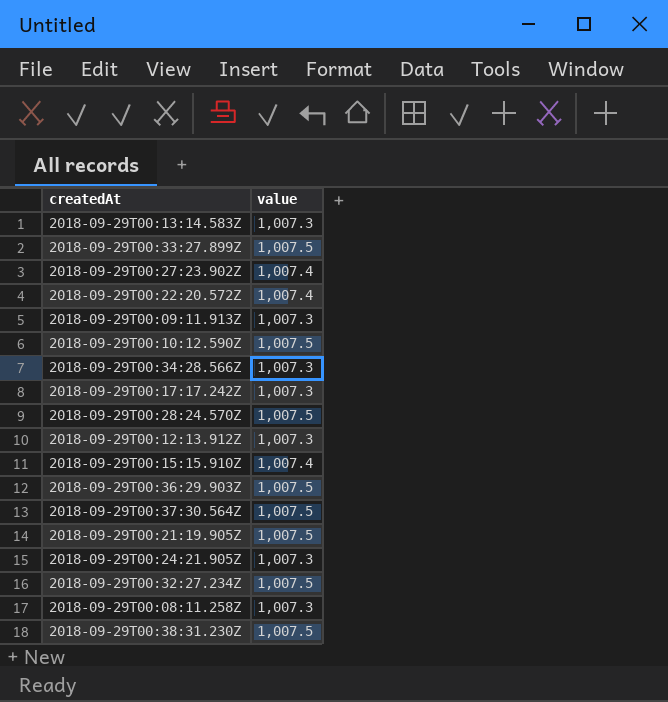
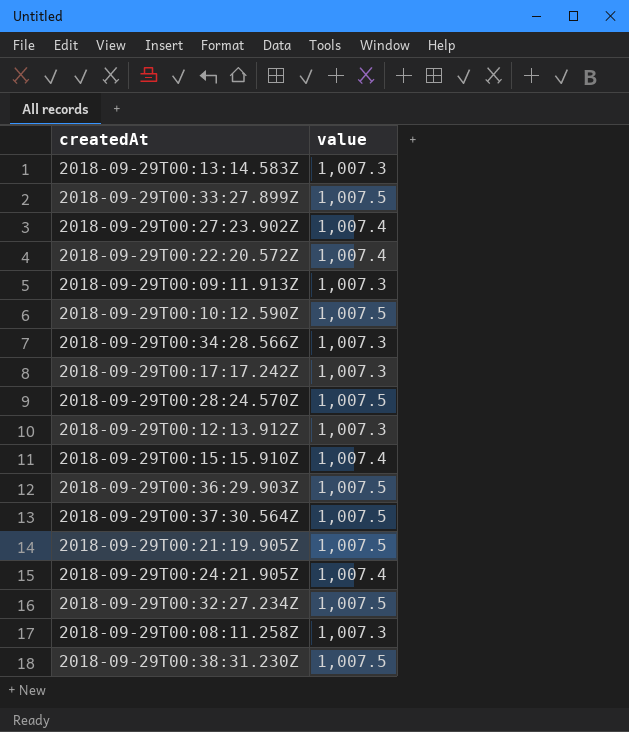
2018-09-29T00:24:21.905Z | value: 1,007.3 -> 1,007.4

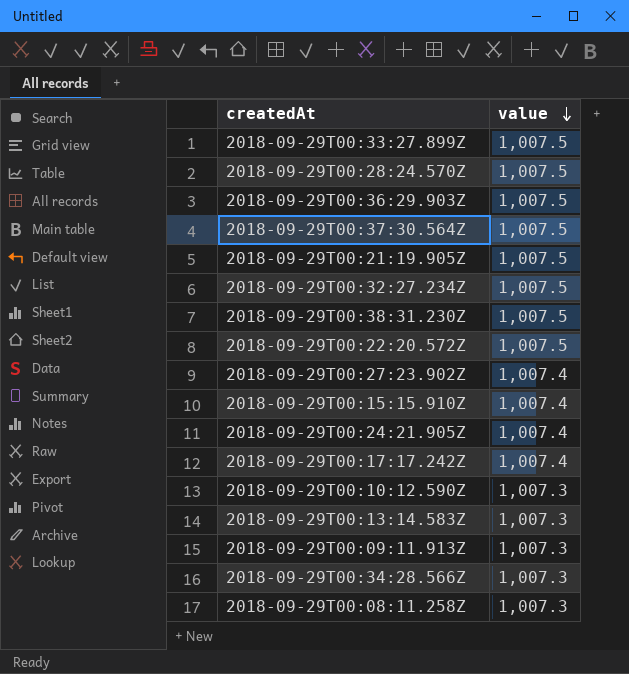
row order: none -> value descending
row 2018-09-29T00:12:13.912Z: 1,007.3 -> none
2018-09-29T00:22:20.572Z | value: 1,007.4 -> 1,007.5
2018-09-29T00:17:17.242Z | value: 1,007.3 -> 1,007.4
2018-09-29T00:10:12.590Z | value: 1,007.5 -> 1,007.3

